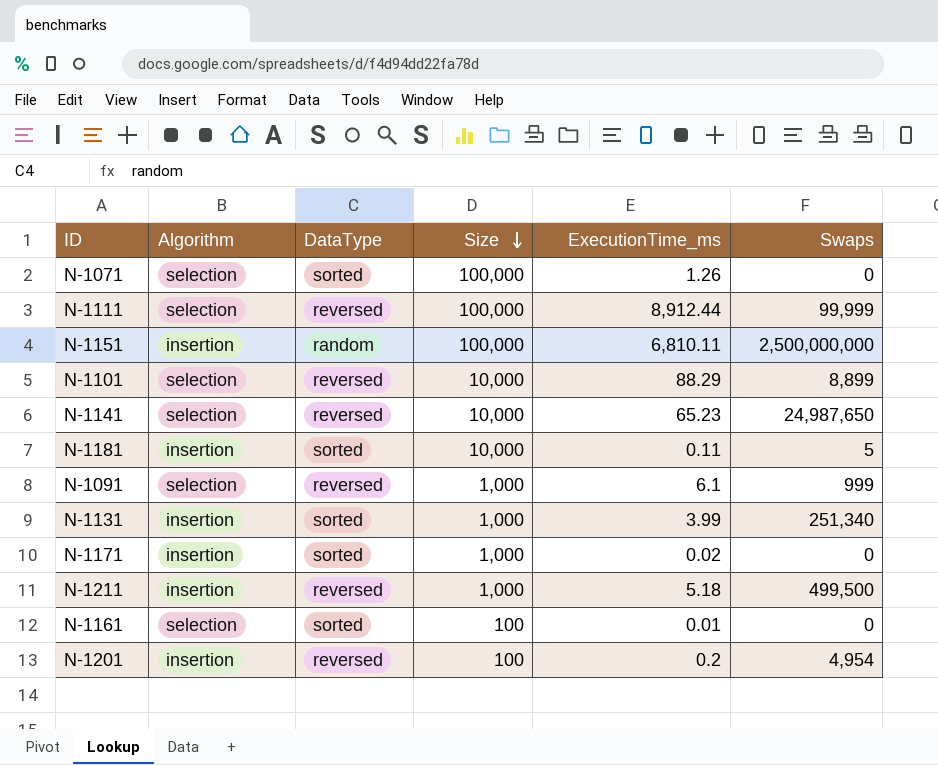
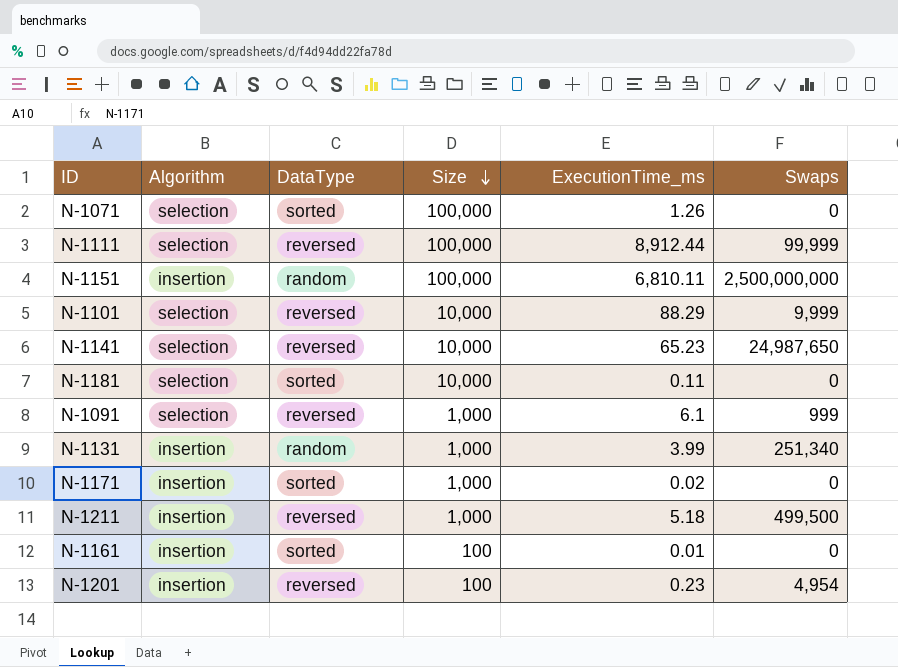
N-1101 | Swaps: 8,899 -> 9,999
N-1181 | Algorithm: insertion -> selection
N-1181 | Swaps: 5 -> 0
N-1131 | DataType: sorted -> random
N-1161 | Algorithm: selection -> insertion
N-1201 | ExecutionTime_ms: 0.2 -> 0.23

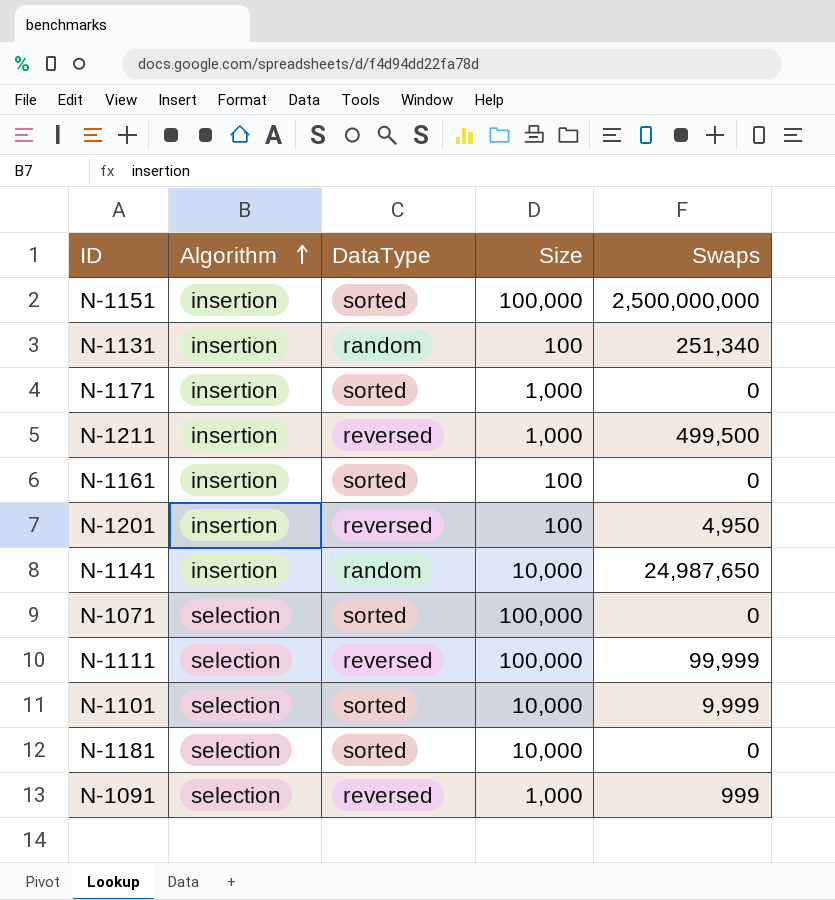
row order: Size descending -> Algorithm ascending
column ExecutionTime_ms | position: 5 -> none
N-1151 | DataType: random -> sorted
N-1131 | Size: 1,000 -> 100
N-1201 | Swaps: 4,954 -> 4,950
N-1141 | Algorithm: selection -> insertion
N-1141 | DataType: reversed -> random
N-1101 | DataType: reversed -> sorted

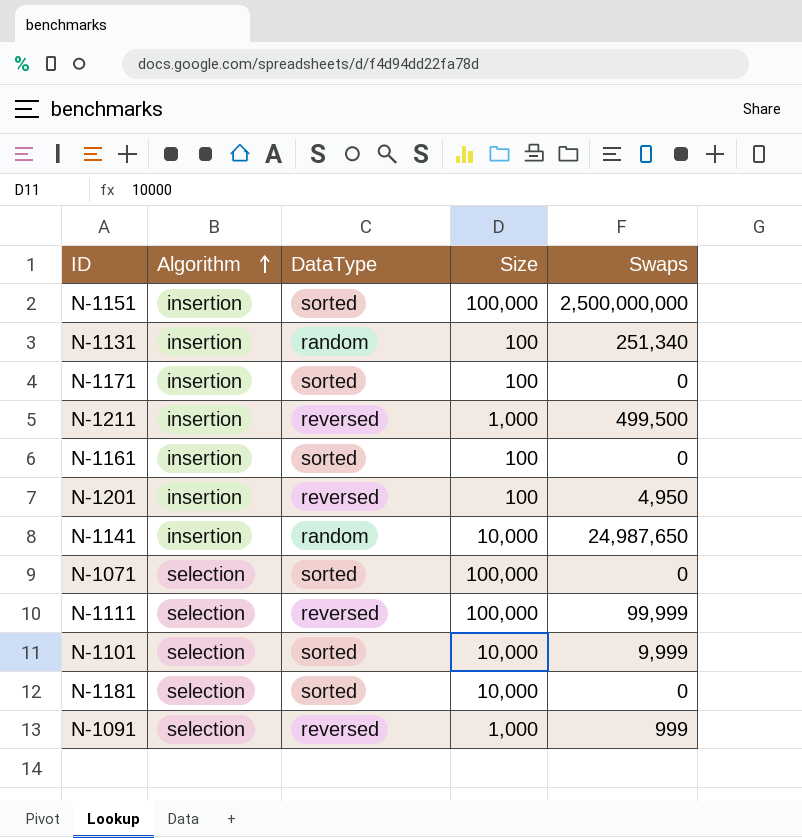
N-1171 | Size: 1,000 -> 100

